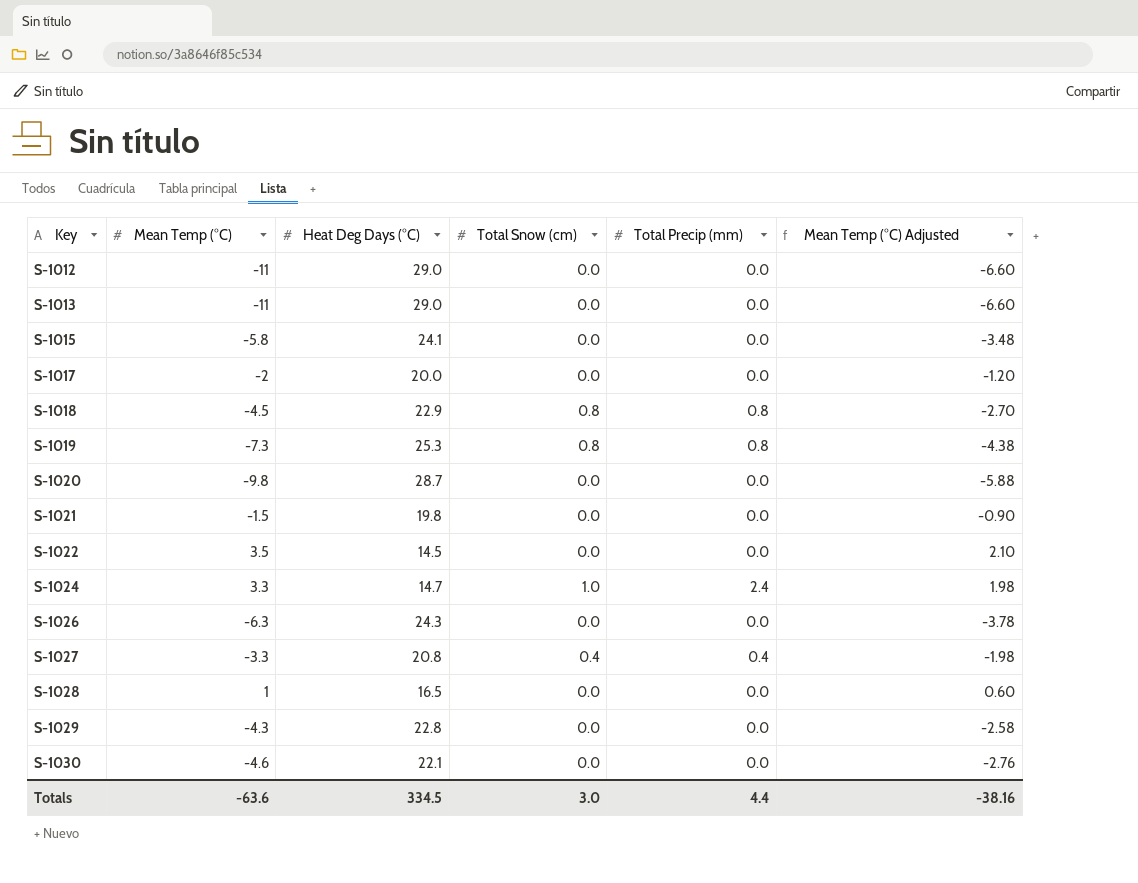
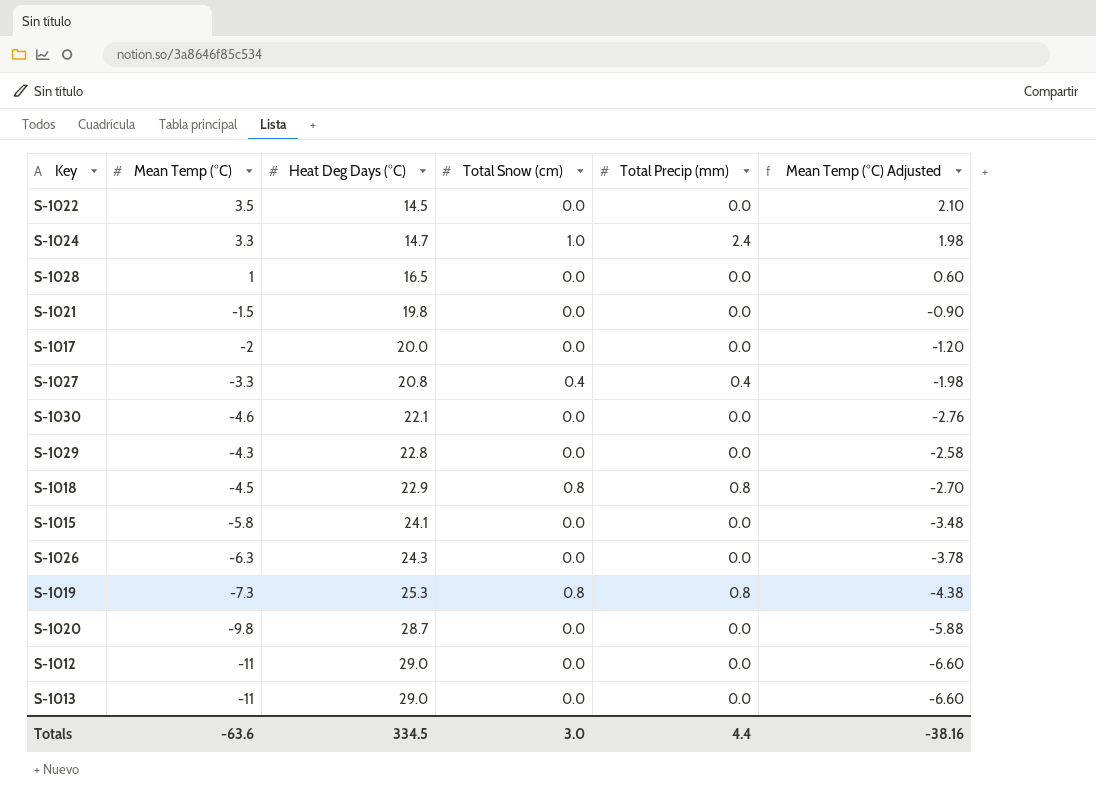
row order: Key ascending -> Heat Deg Days (°C) ascending

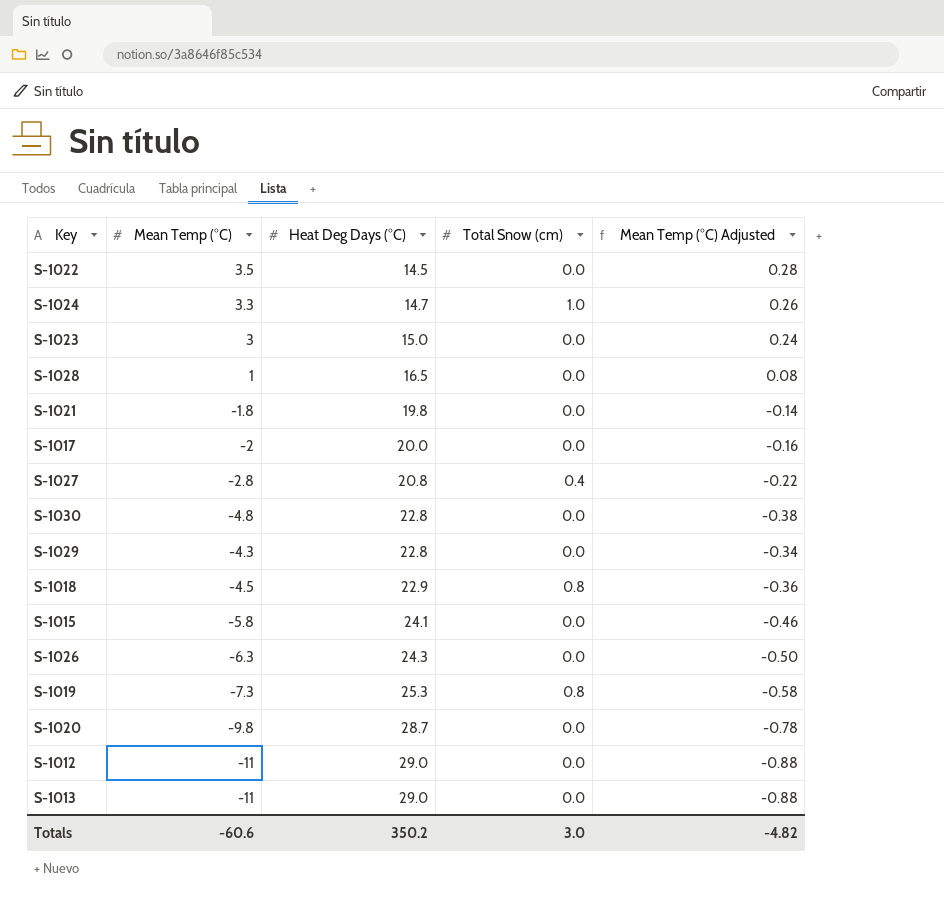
column Total Precip (mm) | position: 5 -> none
column Mean Temp (°C) Adjusted | formula: [Mean Temp (°C)] * 0.6 -> [Mean Temp (°C)] * 0.08
row S-1023: none -> 3 | 15.0 | 0.0 | 0.24
S-1021 | Mean Temp (°C): -1.5 -> -1.8
S-1027 | Mean Temp (°C): -3.3 -> -2.8
S-1030 | Mean Temp (°C): -4.6 -> -4.8
S-1030 | Heat Deg Days (°C): 22.1 -> 22.8
Totals | Mean Temp (°C): -63.6 -> -60.6
Totals | Heat Deg Days (°C): 334.5 -> 350.2
Totals | Mean Temp (°C) Adjusted: -38.16 -> -4.82

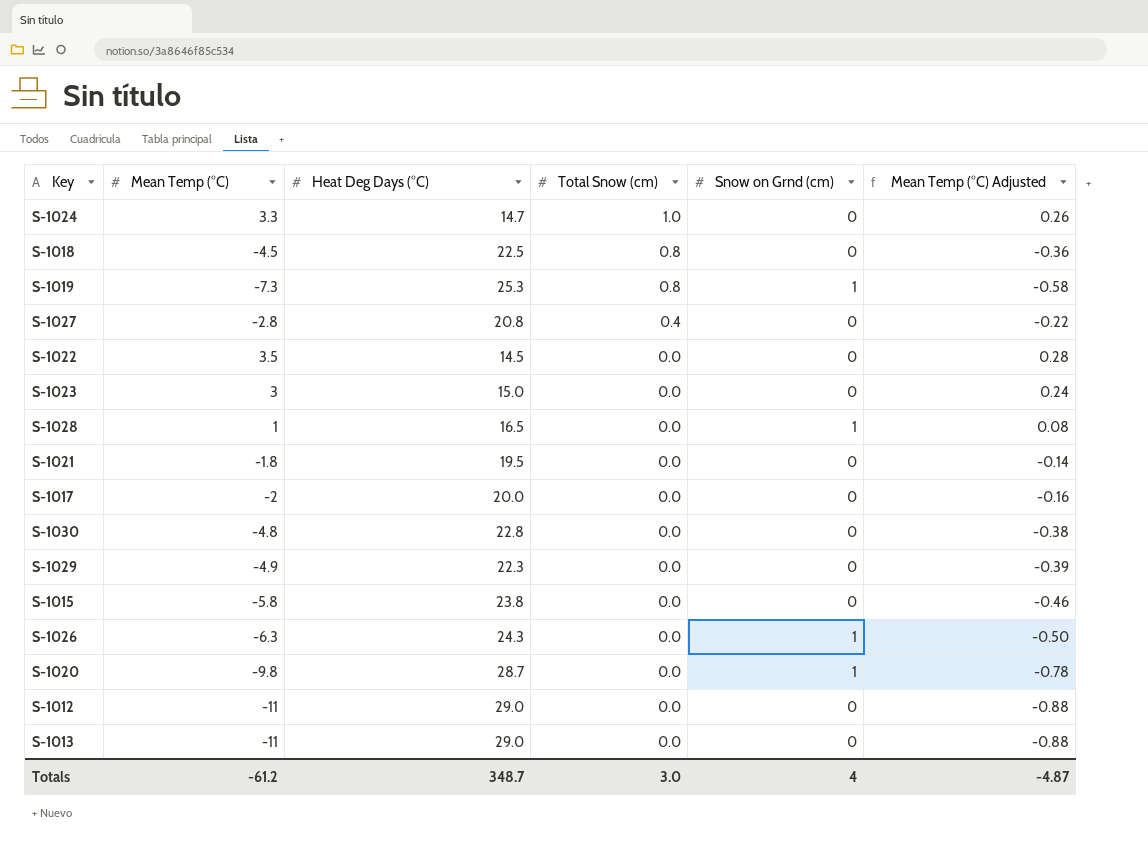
row order: Heat Deg Days (°C) ascending -> Total Snow (cm) descending
column Snow on Grnd (cm) | position: none -> 5
S-1018 | Heat Deg Days (°C): 22.9 -> 22.5
S-1021 | Heat Deg Days (°C): 19.8 -> 19.5
S-1029 | Mean Temp (°C): -4.3 -> -4.9
S-1029 | Heat Deg Days (°C): 22.8 -> 22.3
S-1029 | Mean Temp (°C) Adjusted: -0.34 -> -0.39
S-1015 | Heat Deg Days (°C): 24.1 -> 23.8
Totals | Mean Temp (°C): -60.6 -> -61.2
Totals | Heat Deg Days (°C): 350.2 -> 348.7
Totals | Mean Temp (°C) Adjusted: -4.82 -> -4.87

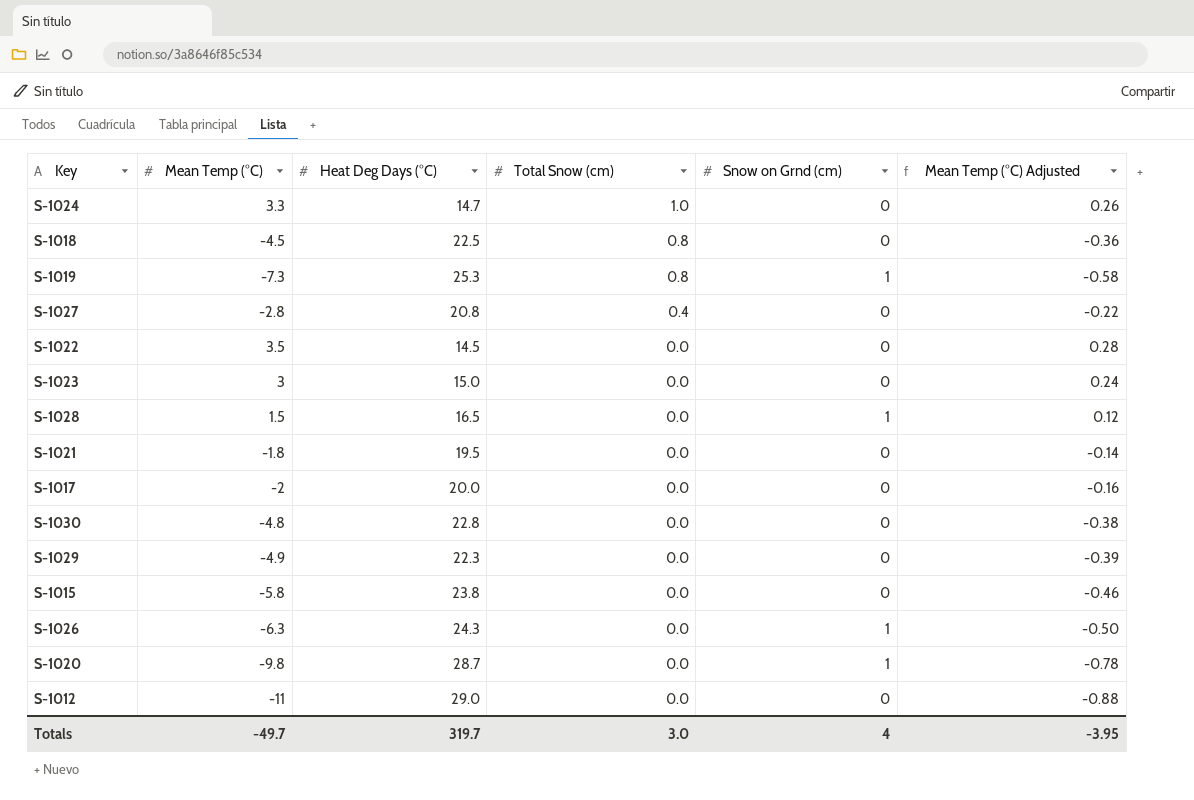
row S-1013: -11 | 29.0 | 0.0 | 0 | -0.88 -> none
S-1028 | Mean Temp (°C): 1 -> 1.5
S-1028 | Mean Temp (°C) Adjusted: 0.08 -> 0.12
Totals | Mean Temp (°C): -61.2 -> -49.7
Totals | Heat Deg Days (°C): 348.7 -> 319.7
Totals | Mean Temp (°C) Adjusted: -4.87 -> -3.95

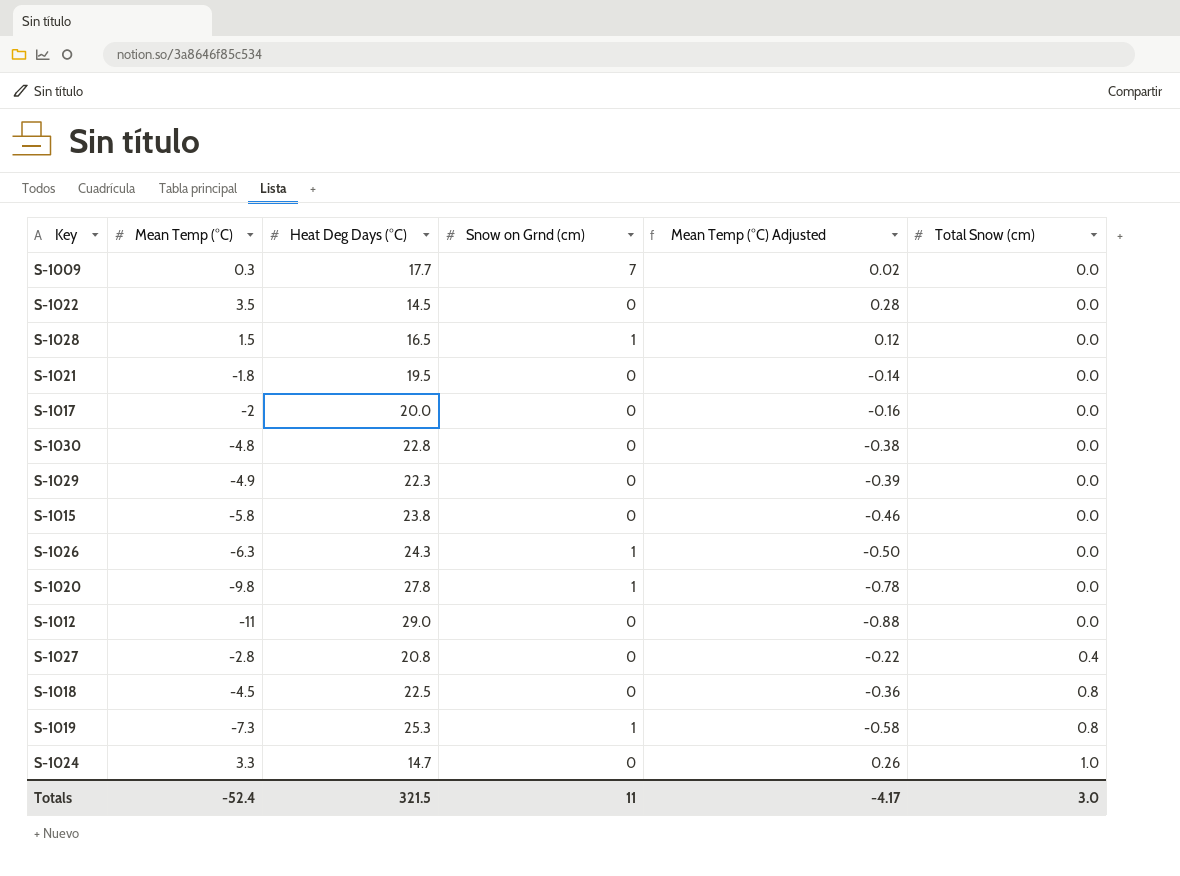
row order: Total Snow (cm) descending -> Total Snow (cm) ascending
column Total Snow (cm) | position: 4 -> 6
row S-1023: 3 | 15.0 | 0.0 | 0 | 0.24 -> none
row S-1009: none -> 0.3 | 17.7 | 7 | 0.02 | 0.0
S-1020 | Heat Deg Days (°C): 28.7 -> 27.8
Totals | Mean Temp (°C): -49.7 -> -52.4
Totals | Heat Deg Days (°C): 319.7 -> 321.5
Totals | Snow on Grnd (cm): 4 -> 11
Totals | Mean Temp (°C) Adjusted: -3.95 -> -4.17

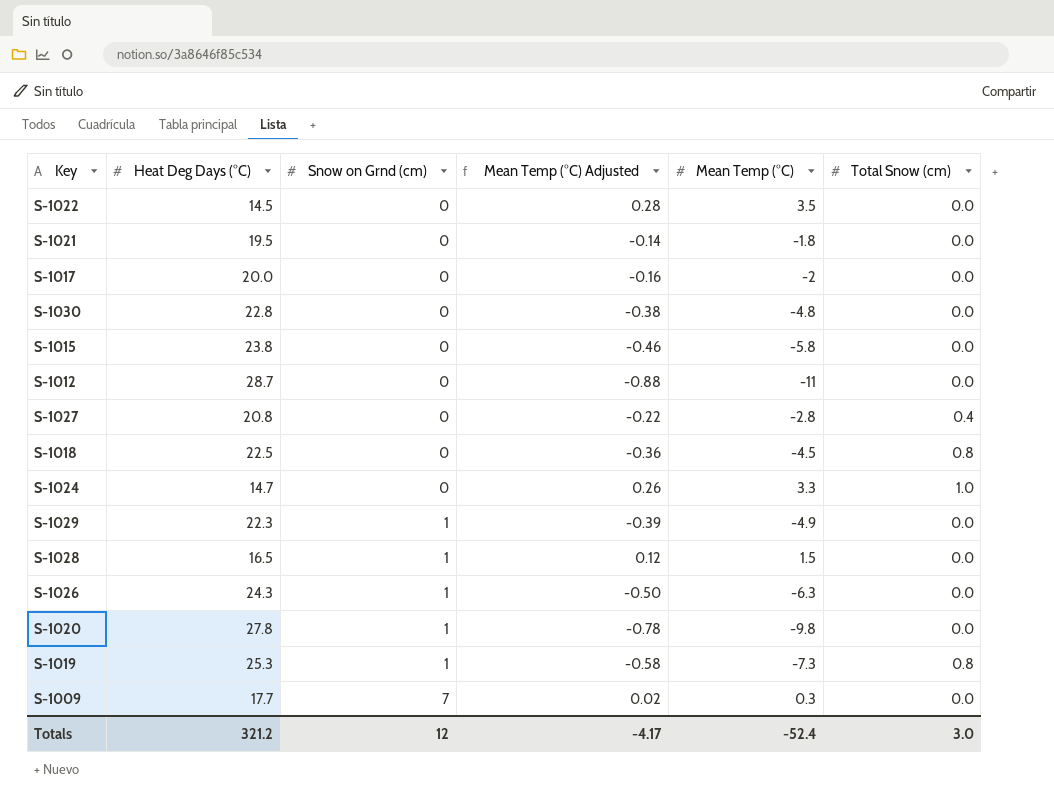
row order: Total Snow (cm) ascending -> Snow on Grnd (cm) ascending
column Mean Temp (°C) | position: 2 -> 5
S-1012 | Heat Deg Days (°C): 29.0 -> 28.7
S-1029 | Snow on Grnd (cm): 0 -> 1
Totals | Heat Deg Days (°C): 321.5 -> 321.2
Totals | Snow on Grnd (cm): 11 -> 12

